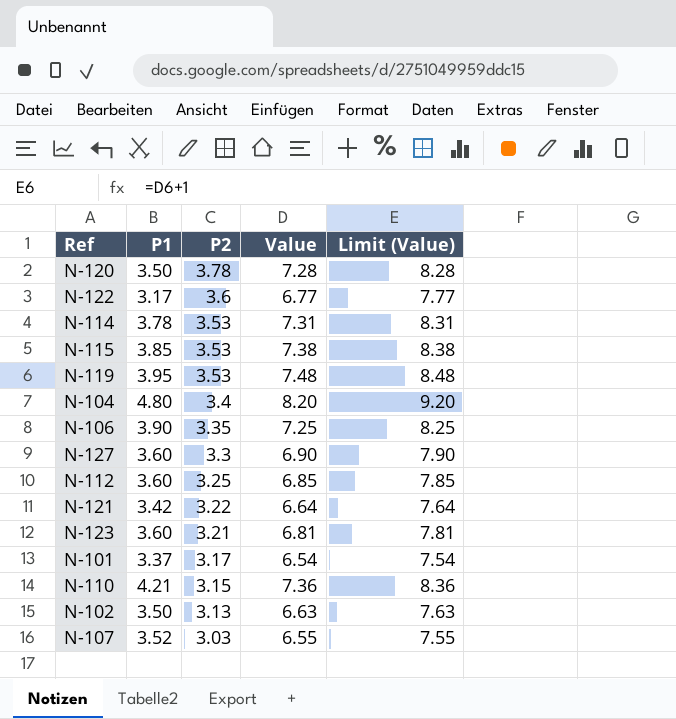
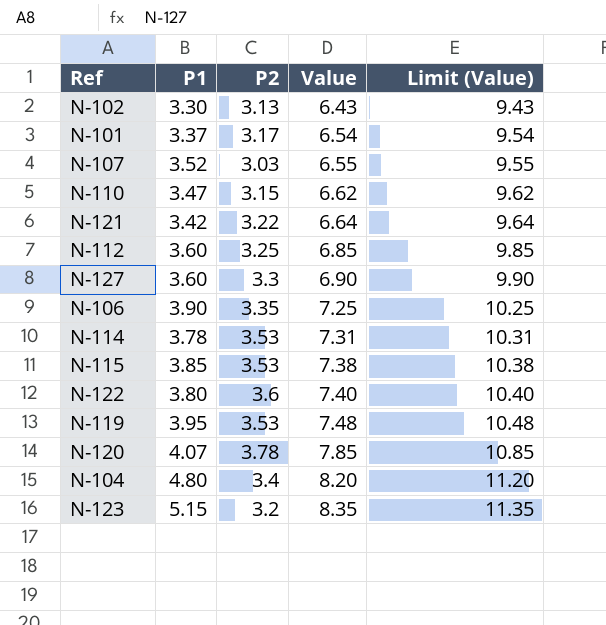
row order: P2 descending -> Value ascending
column Limit (Value) | formula: [Value] + 1 -> [Value] + 3
N-102 | P1: 3.50 -> 3.30
N-102 | Value: 6.63 -> 6.43
N-110 | P1: 4.21 -> 3.47
N-110 | Value: 7.36 -> 6.62
N-122 | P1: 3.17 -> 3.80
N-122 | Value: 6.77 -> 7.40
N-120 | P1: 3.50 -> 4.07
N-120 | Value: 7.28 -> 7.85
N-123 | P1: 3.60 -> 5.15
N-123 | P2: 3.21 -> 3.2
N-123 | Value: 6.81 -> 8.35

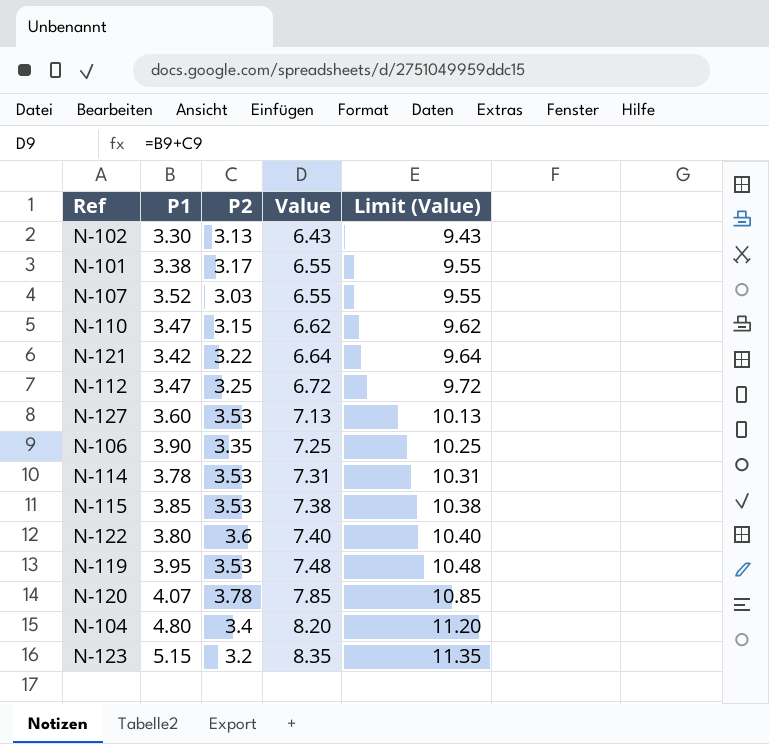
N-101 | P1: 3.37 -> 3.38
N-101 | Value: 6.54 -> 6.55
N-101 | Limit (Value): 9.54 -> 9.55
N-112 | P1: 3.60 -> 3.47
N-112 | Value: 6.85 -> 6.72
N-112 | Limit (Value): 9.85 -> 9.72
N-127 | P2: 3.3 -> 3.53
N-127 | Value: 6.90 -> 7.13
N-127 | Limit (Value): 9.90 -> 10.13

